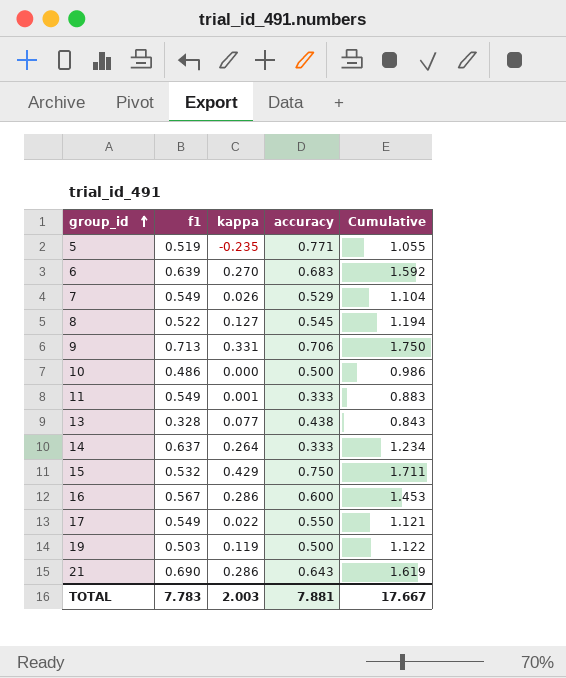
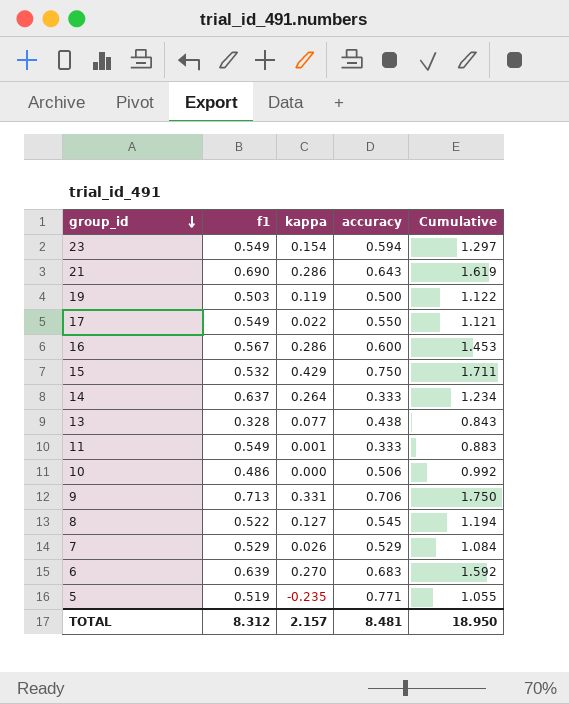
row order: group_id ascending -> group_id descending
row 23: none -> 0.549 | 0.154 | 0.594 | 1.297
10 | accuracy: 0.500 -> 0.506
10 | Cumulative: 0.986 -> 0.992
7 | f1: 0.549 -> 0.529
7 | Cumulative: 1.104 -> 1.084
TOTAL | f1: 7.783 -> 8.312
TOTAL | kappa: 2.003 -> 2.157
TOTAL | accuracy: 7.881 -> 8.481
TOTAL | Cumulative: 17.667 -> 18.950

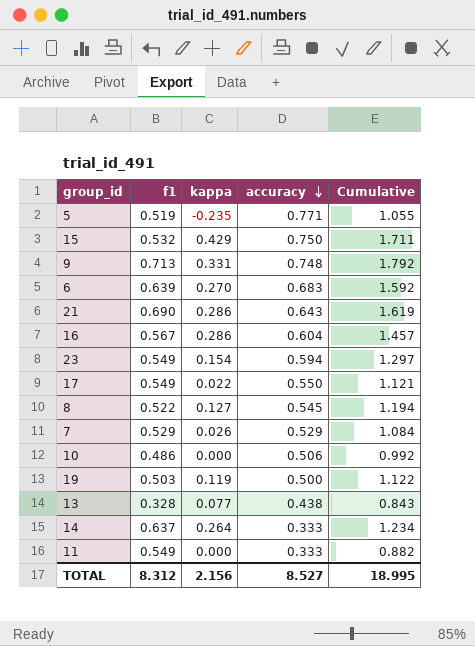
row order: group_id descending -> accuracy descending
9 | accuracy: 0.706 -> 0.748
9 | Cumulative: 1.750 -> 1.792
16 | accuracy: 0.600 -> 0.604
16 | Cumulative: 1.453 -> 1.457
11 | kappa: 0.001 -> 0.000
11 | Cumulative: 0.883 -> 0.882
TOTAL | kappa: 2.157 -> 2.156
TOTAL | accuracy: 8.481 -> 8.527
TOTAL | Cumulative: 18.950 -> 18.995

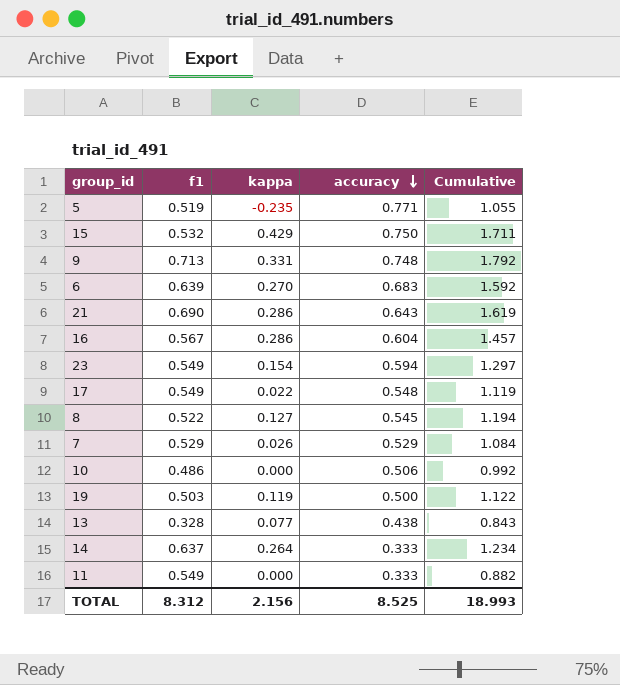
17 | accuracy: 0.550 -> 0.548
17 | Cumulative: 1.121 -> 1.119
TOTAL | accuracy: 8.527 -> 8.525
TOTAL | Cumulative: 18.995 -> 18.993

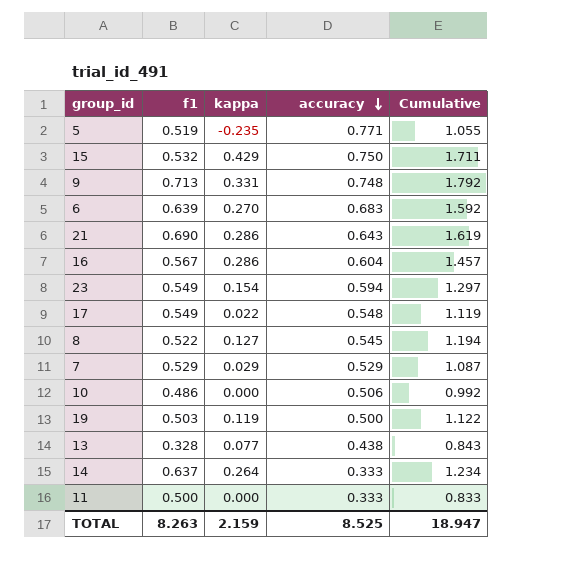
7 | kappa: 0.026 -> 0.029
7 | Cumulative: 1.084 -> 1.087
11 | f1: 0.549 -> 0.500
11 | Cumulative: 0.882 -> 0.833
TOTAL | f1: 8.312 -> 8.263
TOTAL | kappa: 2.156 -> 2.159
TOTAL | Cumulative: 18.993 -> 18.947

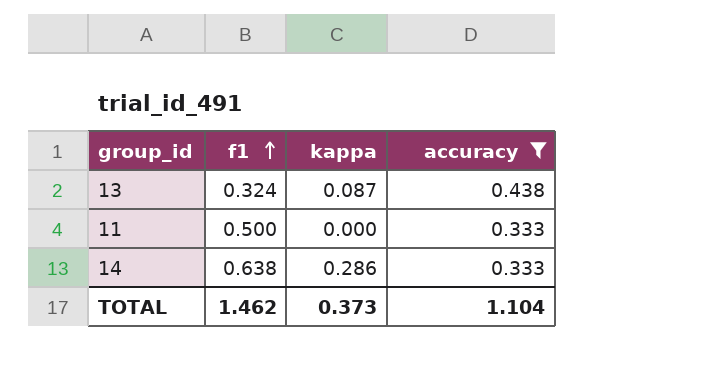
filter: none -> accuracy <= 0.438
row order: accuracy descending -> f1 ascending
column Cumulative | formula: [f1] + [kappa] + [accuracy] -> none
13 | f1: 0.328 -> 0.324
13 | kappa: 0.077 -> 0.087
14 | f1: 0.637 -> 0.638
14 | kappa: 0.264 -> 0.286
TOTAL | f1: 8.263 -> 1.462
TOTAL | kappa: 2.159 -> 0.373
TOTAL | accuracy: 8.525 -> 1.104

